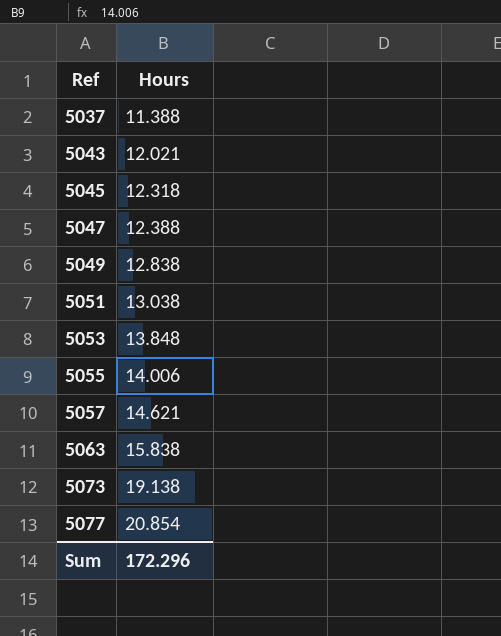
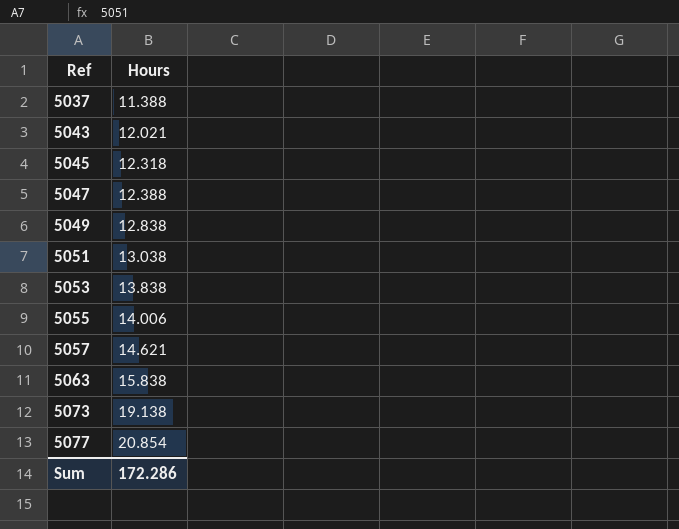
5053 | Hours: 13.848 -> 13.838
Sum | Hours: 172.296 -> 172.286

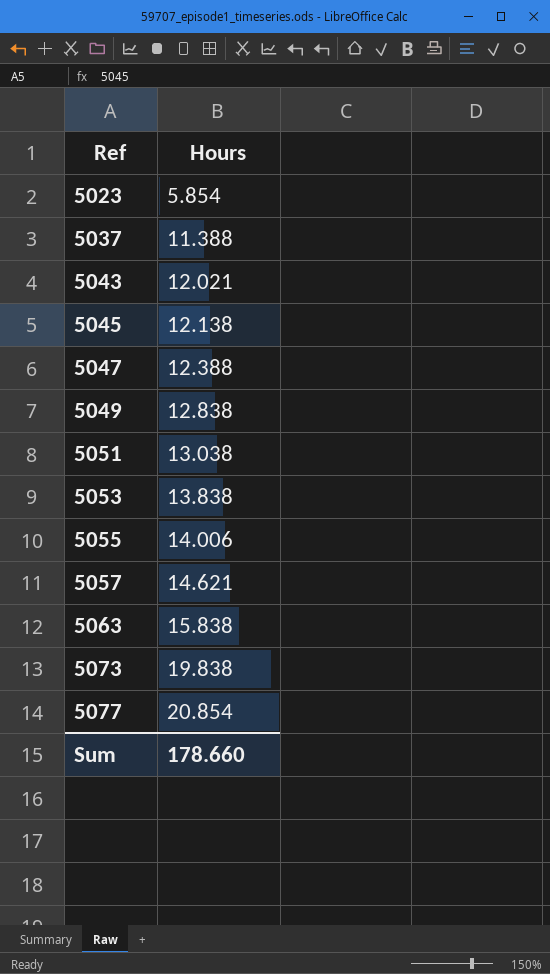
row 5023: none -> 5.854
5045 | Hours: 12.318 -> 12.138
5073 | Hours: 19.138 -> 19.838
Sum | Hours: 172.286 -> 178.660

